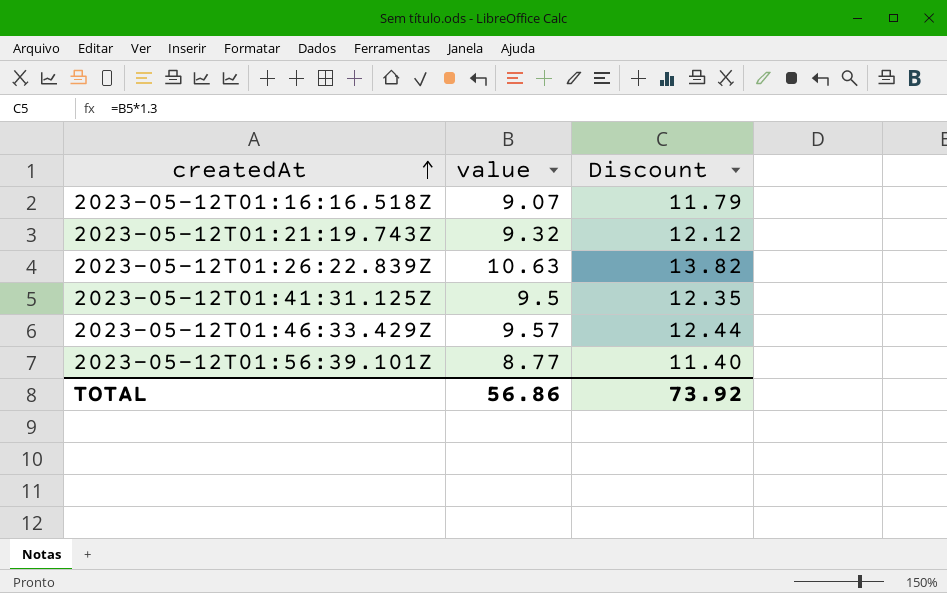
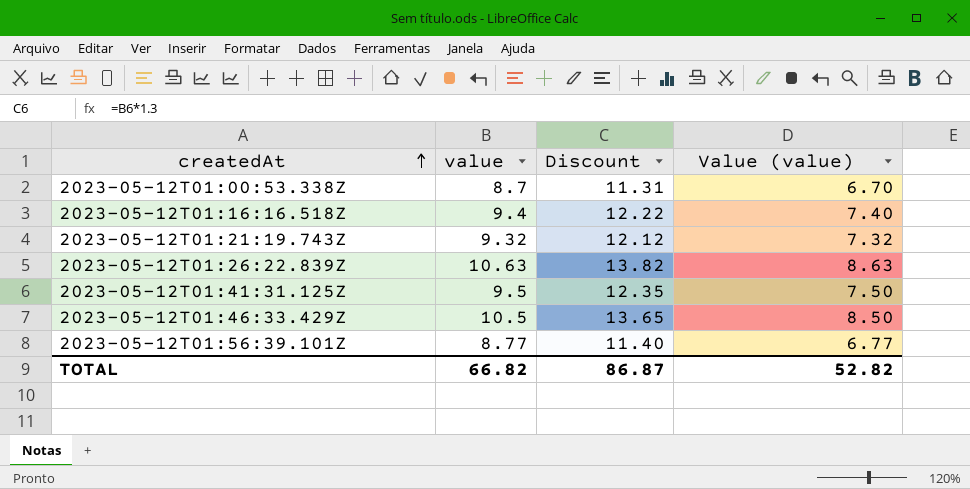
column Value (value) | formula: none -> [value] - 2
row 2023-05-12T01:00:53.338Z: none -> 8.7 | 11.31 | 6.70
2023-05-12T01:16:16.518Z | value: 9.07 -> 9.4
2023-05-12T01:16:16.518Z | Discount: 11.79 -> 12.22
2023-05-12T01:46:33.429Z | value: 9.57 -> 10.5
2023-05-12T01:46:33.429Z | Discount: 12.44 -> 13.65
TOTAL | value: 56.86 -> 66.82
TOTAL | Discount: 73.92 -> 86.87

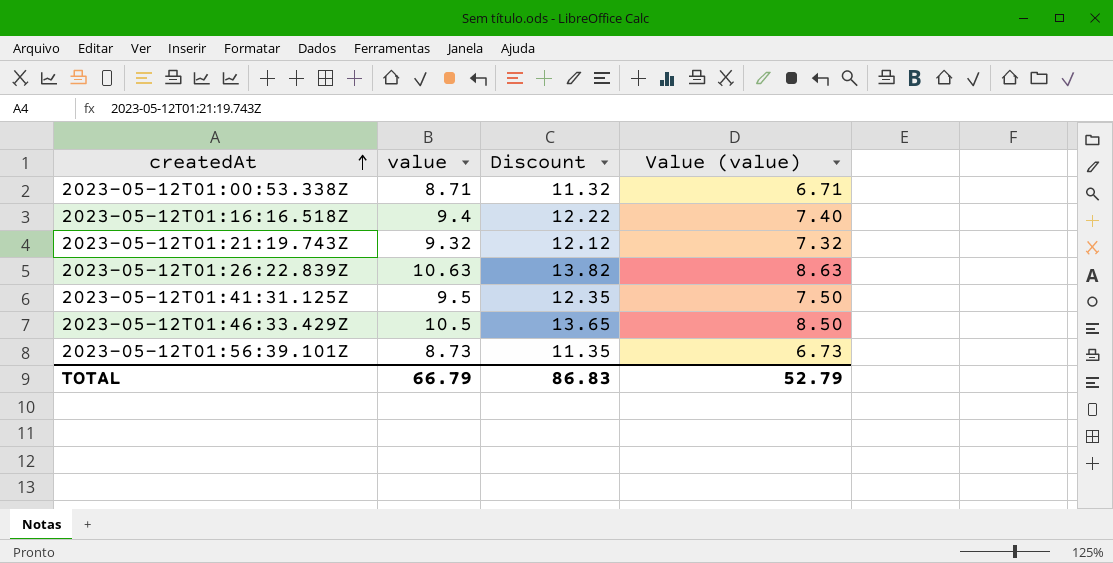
2023-05-12T01:00:53.338Z | value: 8.7 -> 8.71
2023-05-12T01:00:53.338Z | Discount: 11.31 -> 11.32
2023-05-12T01:00:53.338Z | Value (value): 6.70 -> 6.71
2023-05-12T01:56:39.101Z | value: 8.77 -> 8.73
2023-05-12T01:56:39.101Z | Discount: 11.40 -> 11.35
2023-05-12T01:56:39.101Z | Value (value): 6.77 -> 6.73
TOTAL | value: 66.82 -> 66.79
TOTAL | Discount: 86.87 -> 86.83
TOTAL | Value (value): 52.82 -> 52.79

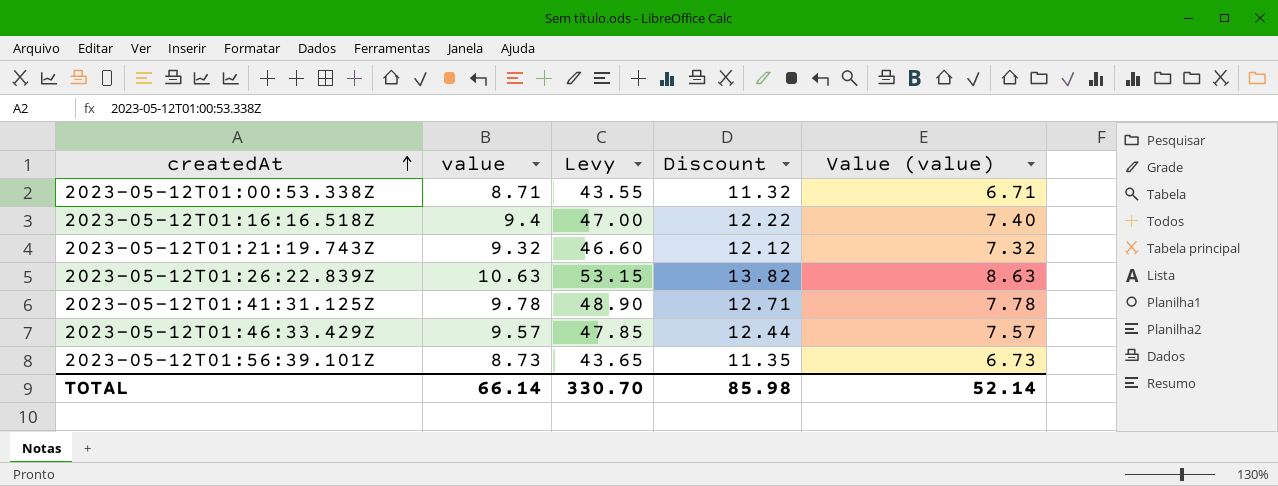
column Levy | formula: none -> [value] * 5
2023-05-12T01:41:31.125Z | value: 9.5 -> 9.78
2023-05-12T01:41:31.125Z | Discount: 12.35 -> 12.71
2023-05-12T01:41:31.125Z | Value (value): 7.50 -> 7.78
2023-05-12T01:46:33.429Z | value: 10.5 -> 9.57
2023-05-12T01:46:33.429Z | Discount: 13.65 -> 12.44
2023-05-12T01:46:33.429Z | Value (value): 8.50 -> 7.57
TOTAL | value: 66.79 -> 66.14
TOTAL | Discount: 86.83 -> 85.98
TOTAL | Value (value): 52.79 -> 52.14

